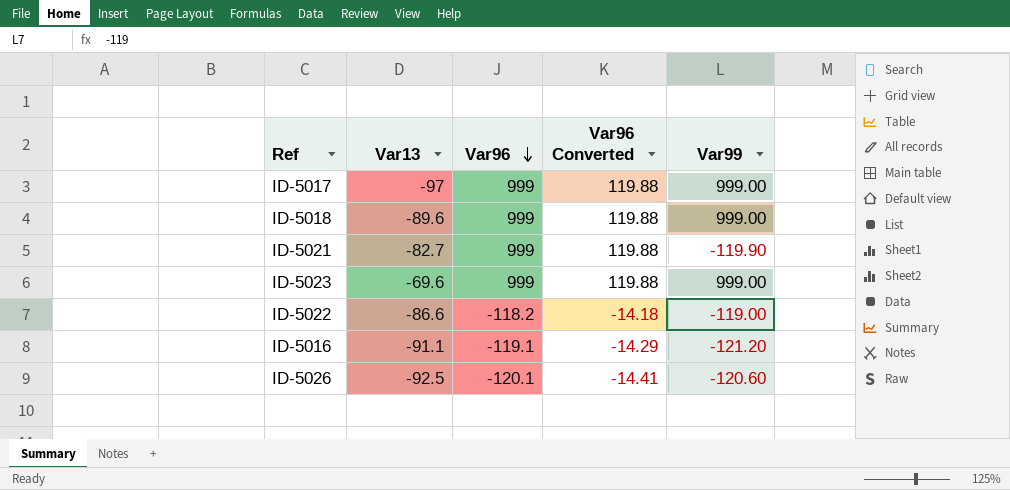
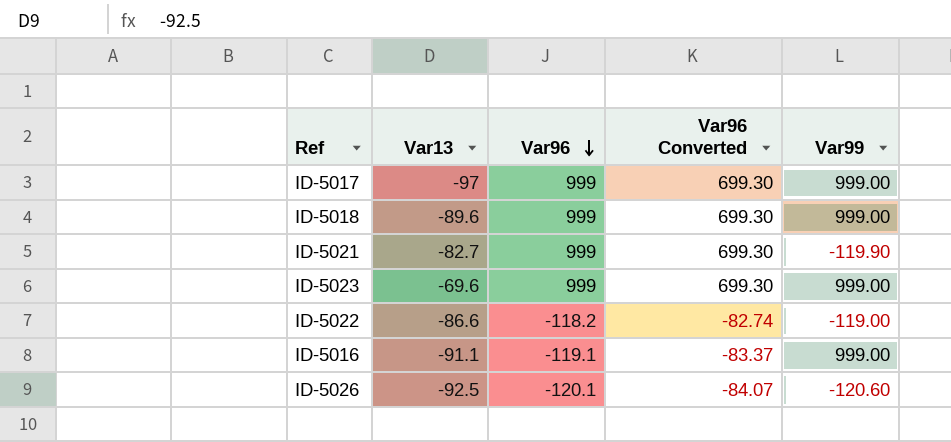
column Var96 Converted | formula: [Var96] * 0.12 -> [Var96] * 0.7
ID-5016 | Var99: -121.20 -> 999.00

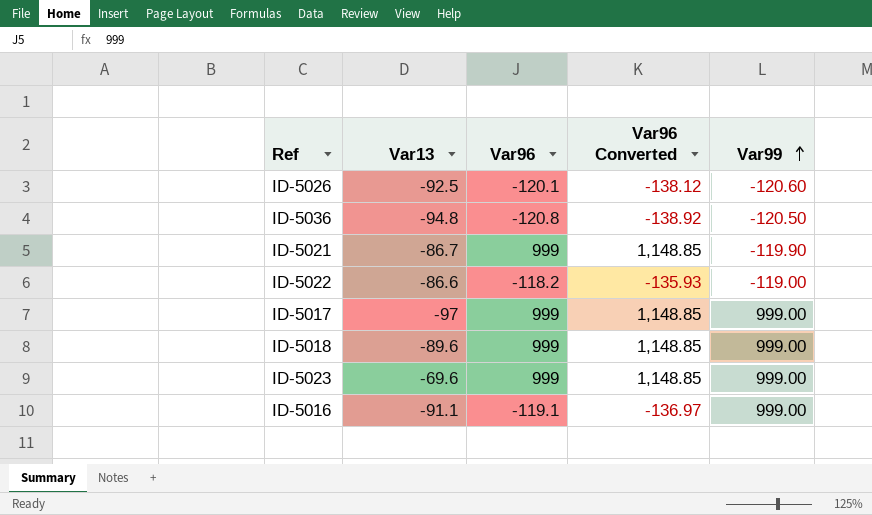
row order: Var96 descending -> Var99 ascending
column Var96 Converted | formula: [Var96] * 0.7 -> [Var96] * 1.15
row ID-5036: none -> -94.8 | -120.8 | -138.92 | -120.50
ID-5021 | Var13: -82.7 -> -86.7

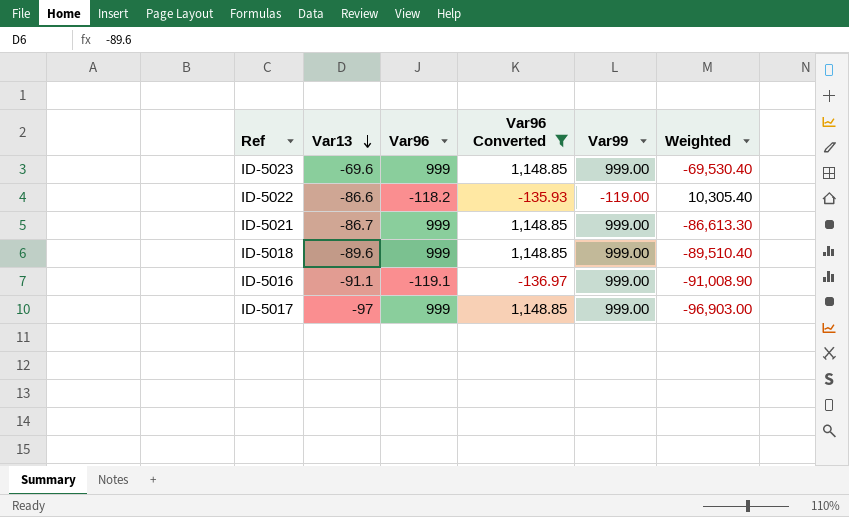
filter: none -> Var96 Converted >= -136.97
row order: Var99 ascending -> Var13 descending
column Weighted | formula: none -> [Var13] * [Var99]
ID-5021 | Var99: -119.90 -> 999.00

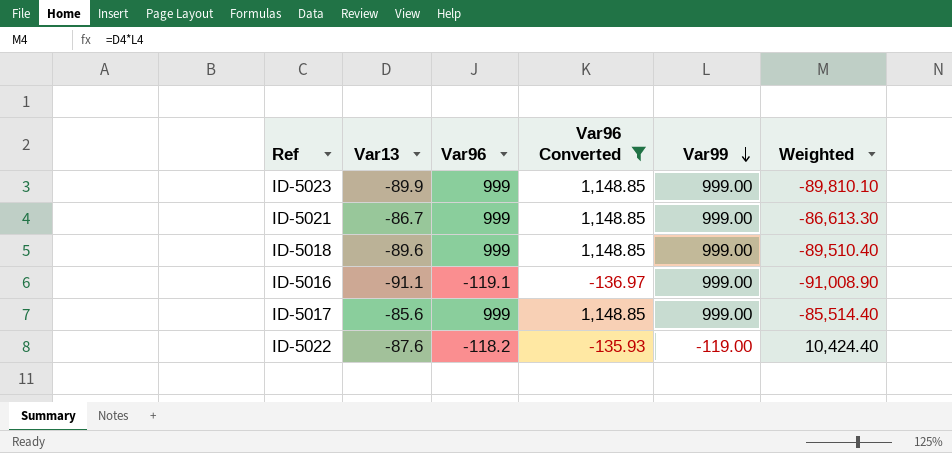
row order: Var13 descending -> Var99 descending
ID-5023 | Var13: -69.6 -> -89.9
ID-5023 | Weighted: -69,530.40 -> -89,810.10
ID-5017 | Var13: -97 -> -85.6
ID-5017 | Weighted: -96,903.00 -> -85,514.40
ID-5022 | Var13: -86.6 -> -87.6
ID-5022 | Weighted: 10,305.40 -> 10,424.40

